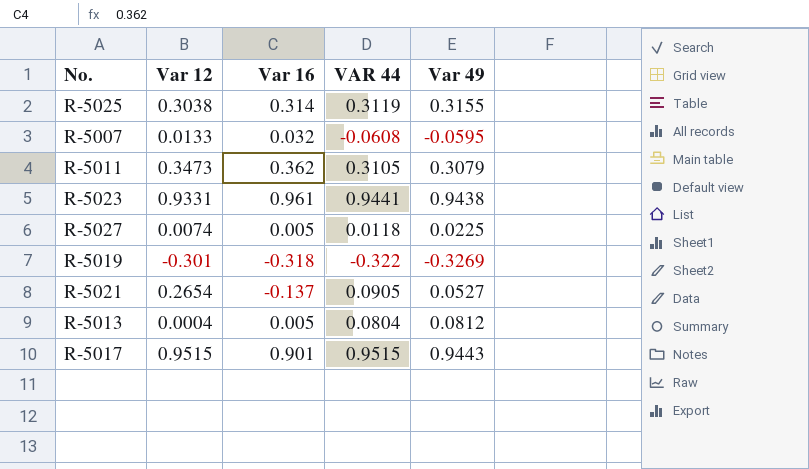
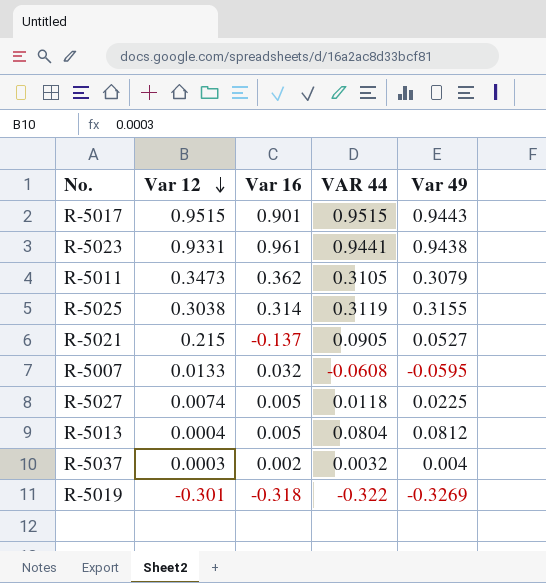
row order: none -> Var 12 descending
R-5021 | Var 12: 0.2654 -> 0.215
row R-5037: none -> 0.0003 | 0.002 | 0.0032 | 0.004

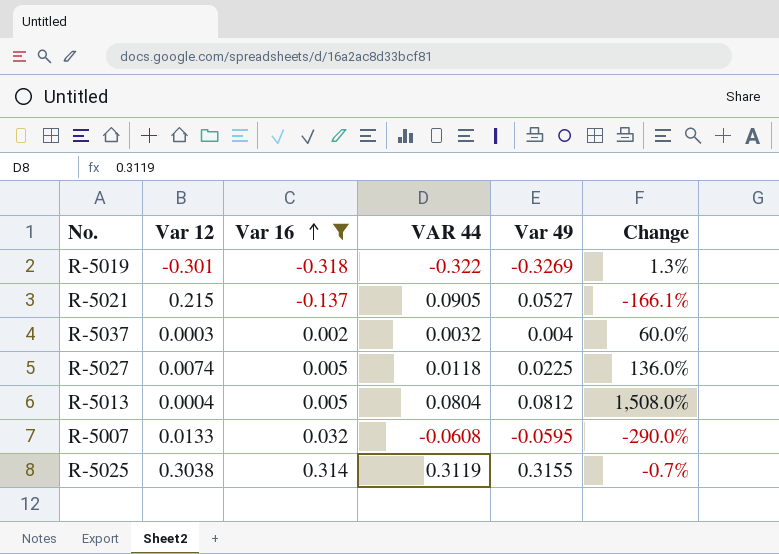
filter: none -> Var 16 <= 0.314
row order: Var 12 descending -> Var 16 ascending
column Change | formula: none -> ([VAR 44] - [Var 16]) / [Var 16]

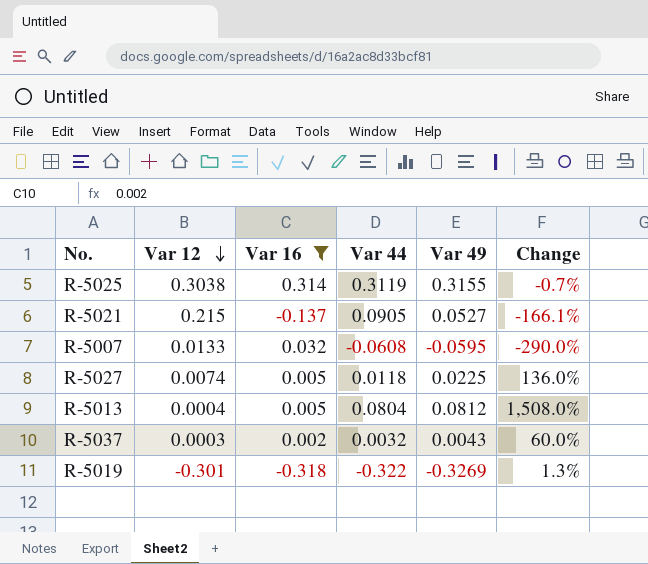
row order: Var 16 ascending -> Var 12 descending
column name: VAR 44 -> Var 44
R-5037 | Var 49: 0.004 -> 0.0043

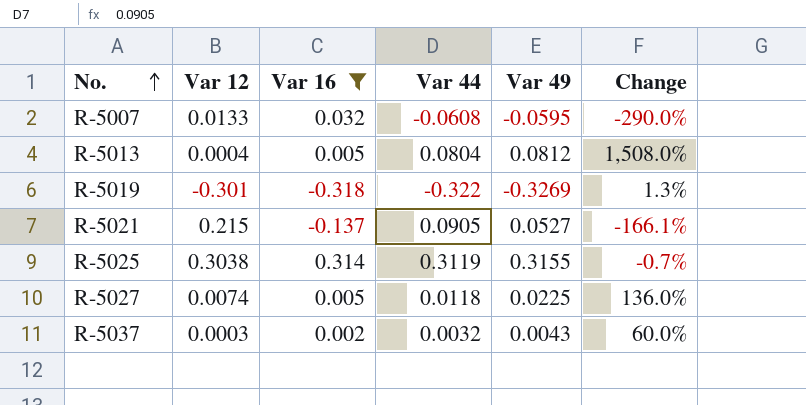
row order: Var 12 descending -> No. ascending

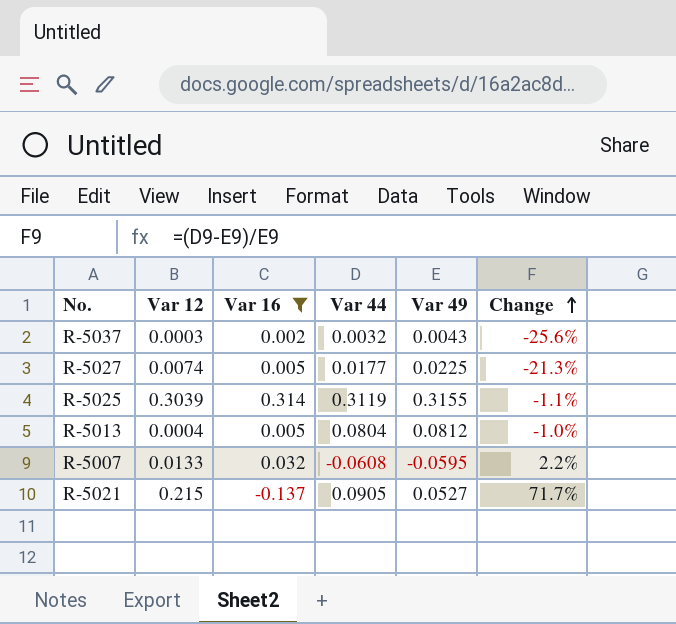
row order: No. ascending -> Change ascending
column Change | formula: ([Var 44] - [Var 16]) / [Var 16] -> ([Var 44] - [Var 49]) / [Var 49]
row R-5019: -0.301 | -0.318 | -0.322 | -0.3269 | 1.3% -> none
R-5027 | Var 44: 0.0118 -> 0.0177
R-5025 | Var 12: 0.3038 -> 0.3039

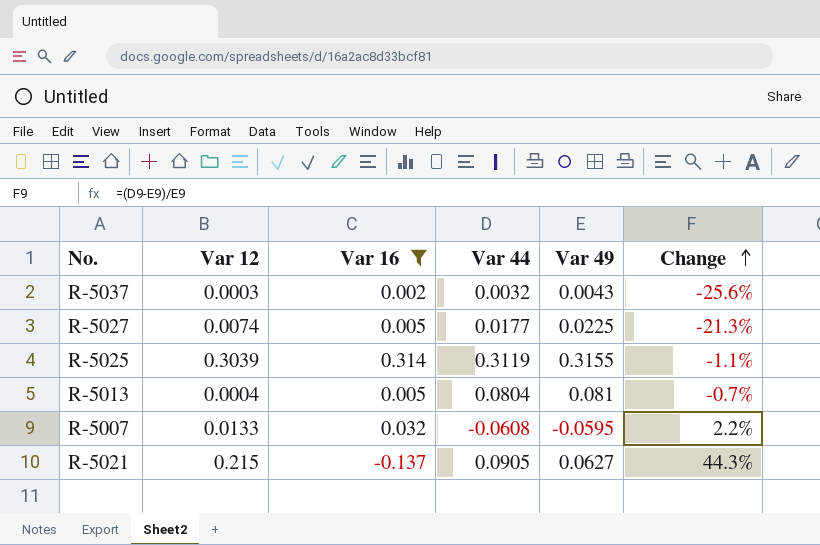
R-5013 | Var 49: 0.0812 -> 0.081
R-5013 | Change: -1.0% -> -0.7%
R-5021 | Var 49: 0.0527 -> 0.0627
R-5021 | Change: 71.7% -> 44.3%

